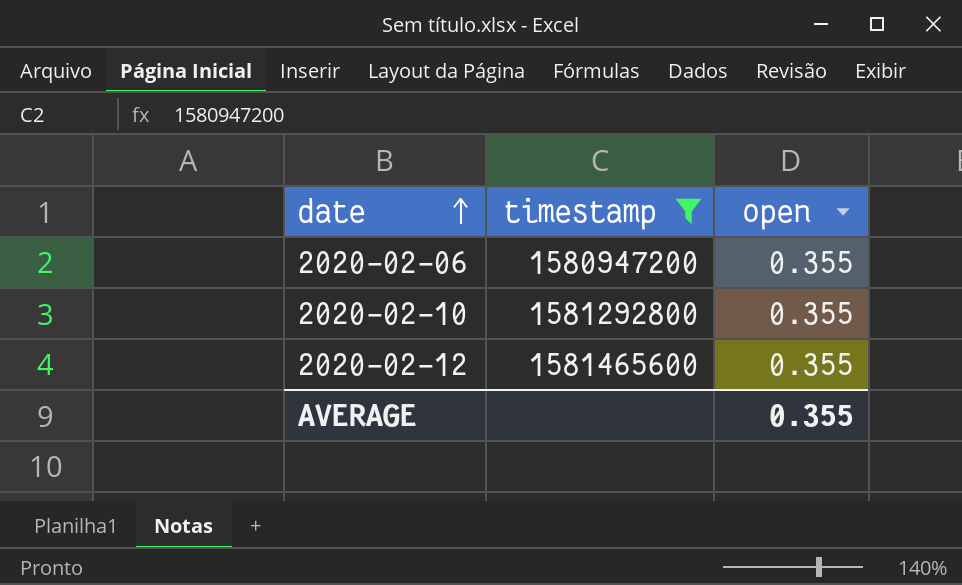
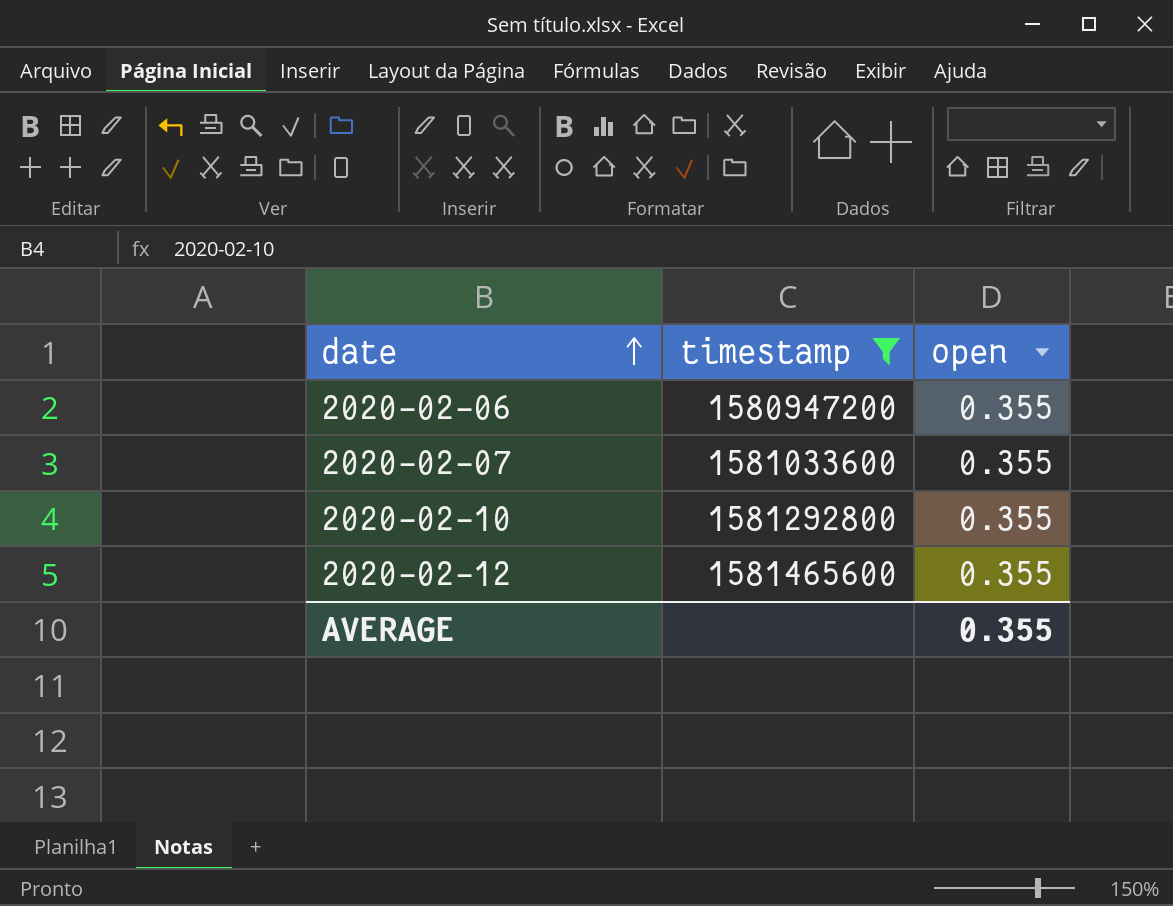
row 2020-02-07: none -> 1581033600 | 0.355

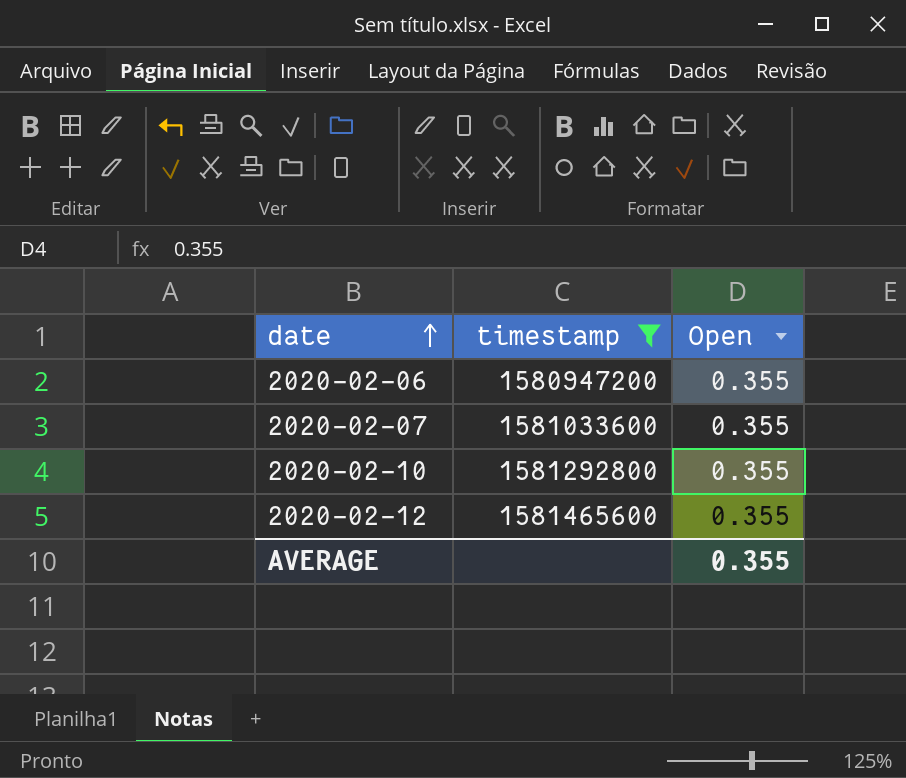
column name: open -> Open

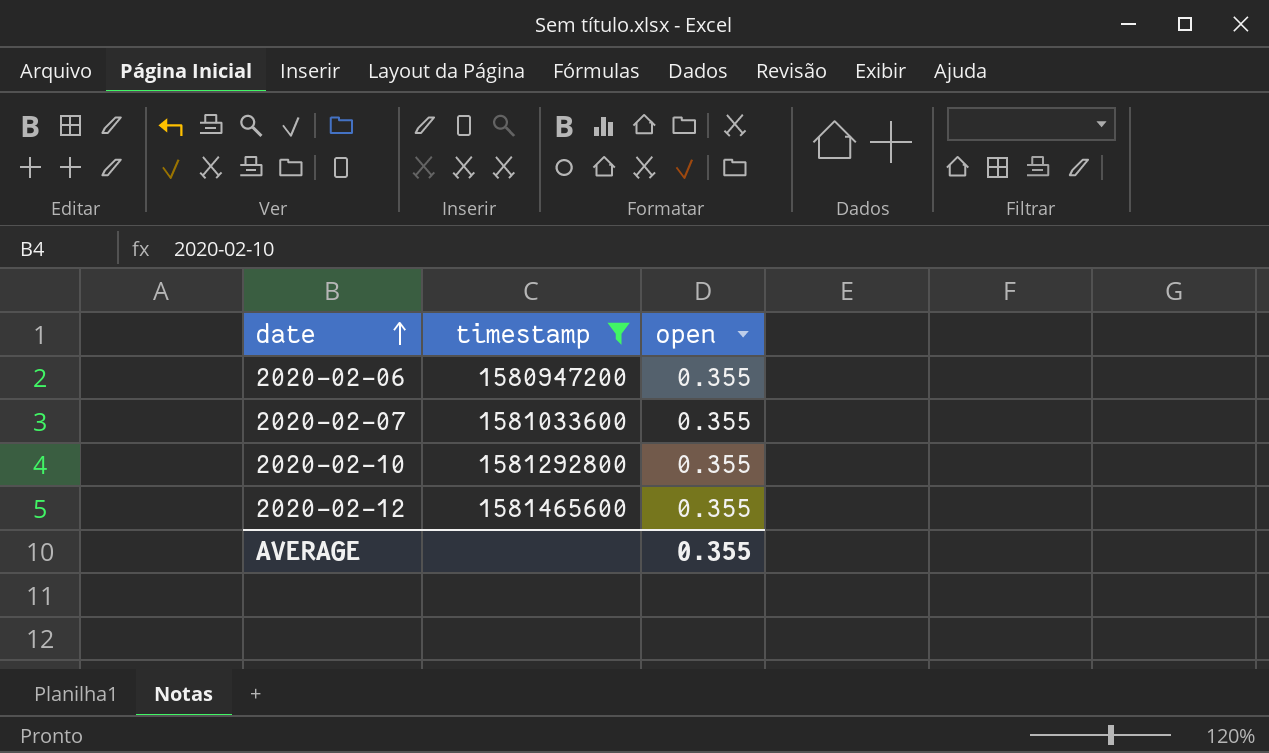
column name: Open -> open

